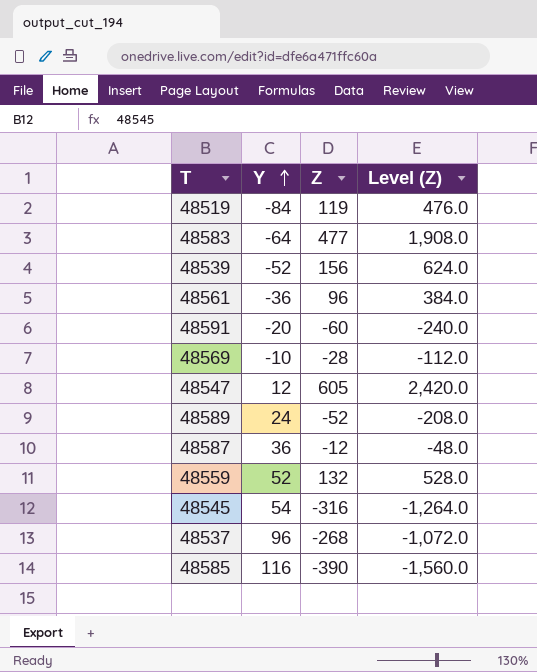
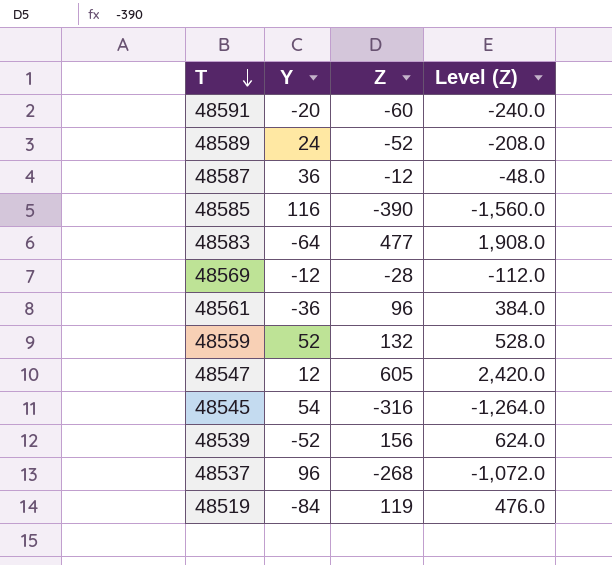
row order: Y ascending -> T descending
48569 | Y: -10 -> -12

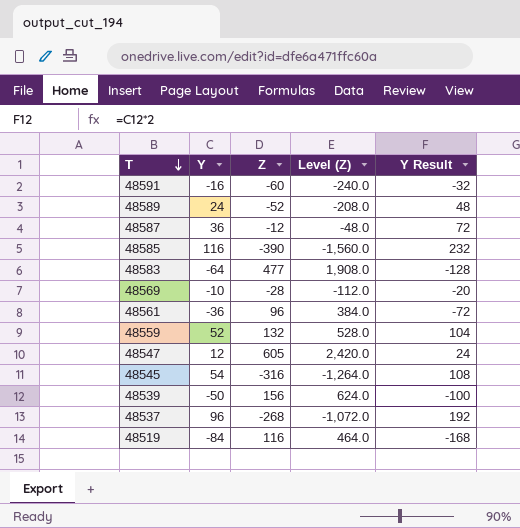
column Y Result | formula: none -> [Y] * 2
48591 | Y: -20 -> -16
48569 | Y: -12 -> -10
48539 | Y: -52 -> -50
48519 | Z: 119 -> 116
48519 | Level (Z): 476.0 -> 464.0

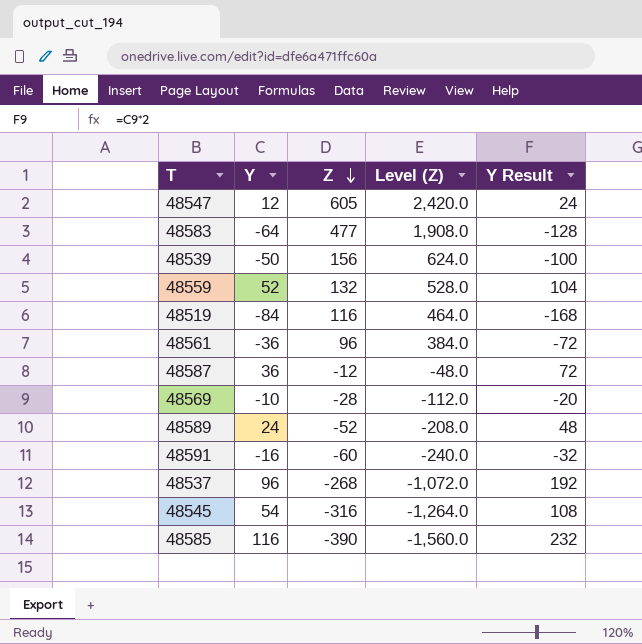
row order: T descending -> Z descending

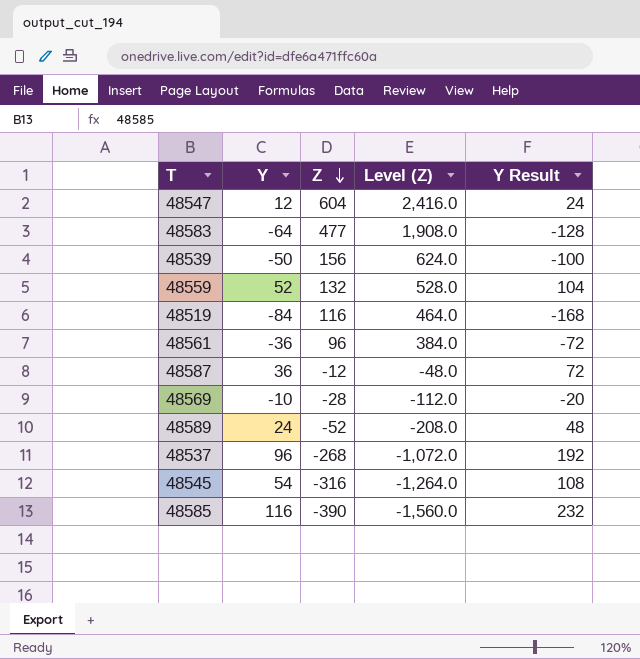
row 48591: -16 | -60 | -240.0 | -32 -> none
48547 | Z: 605 -> 604
48547 | Level (Z): 2,420.0 -> 2,416.0

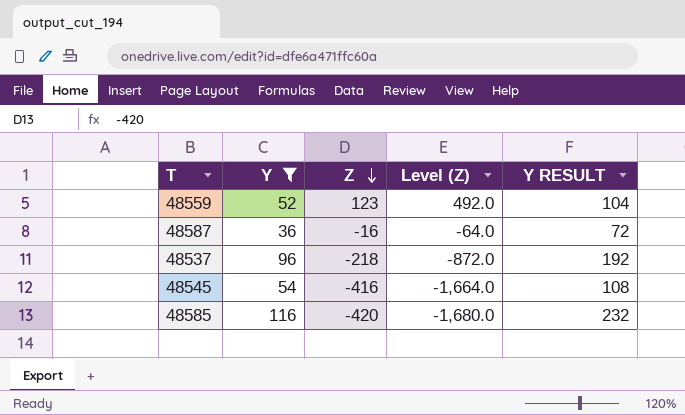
filter: none -> Y >= 36
column name: Y Result -> Y RESULT
48559 | Z: 132 -> 123
48559 | Level (Z): 528.0 -> 492.0
48587 | Z: -12 -> -16
48587 | Level (Z): -48.0 -> -64.0
48537 | Z: -268 -> -218
48537 | Level (Z): -1,072.0 -> -872.0
48545 | Z: -316 -> -416
48545 | Level (Z): -1,264.0 -> -1,664.0
48585 | Z: -390 -> -420
48585 | Level (Z): -1,560.0 -> -1,680.0

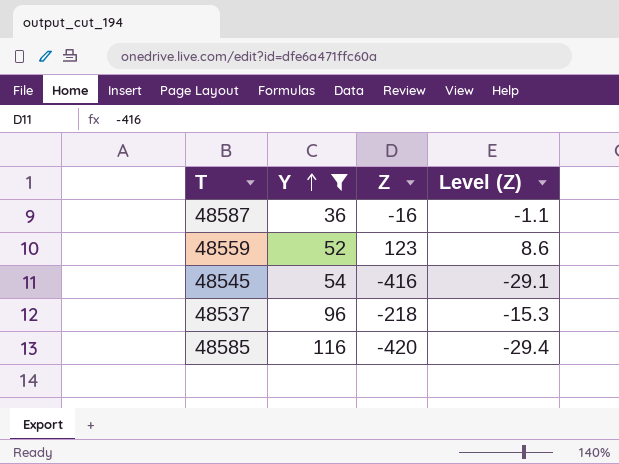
row order: Z descending -> Y ascending
column Y RESULT | formula: [Y] * 2 -> none
column Level (Z) | formula: [Z] * 4 -> [Z] * 0.07

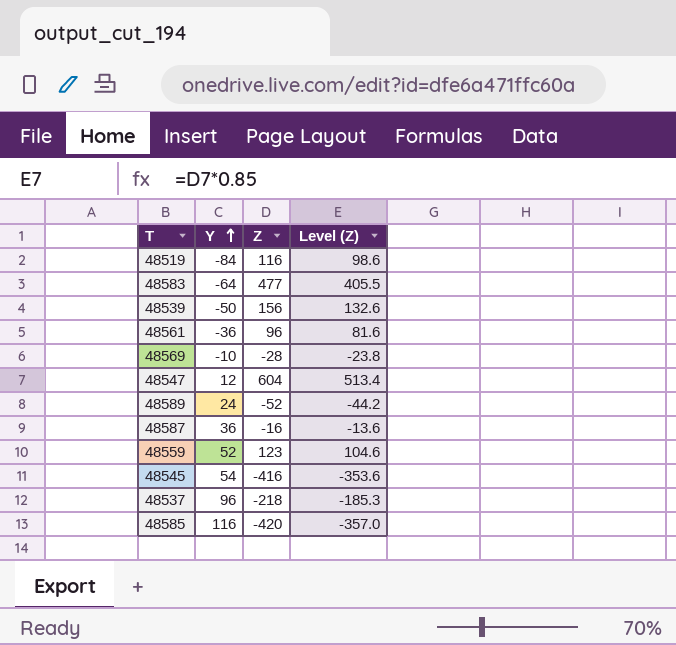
filter: Y >= 36 -> none
column Level (Z) | formula: [Z] * 0.07 -> [Z] * 0.85

